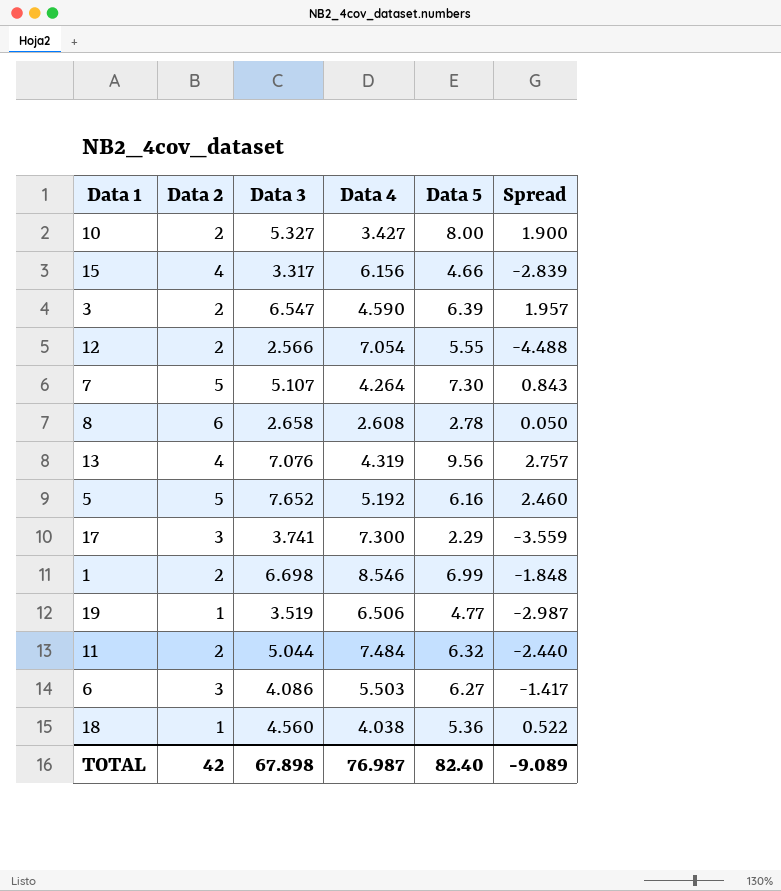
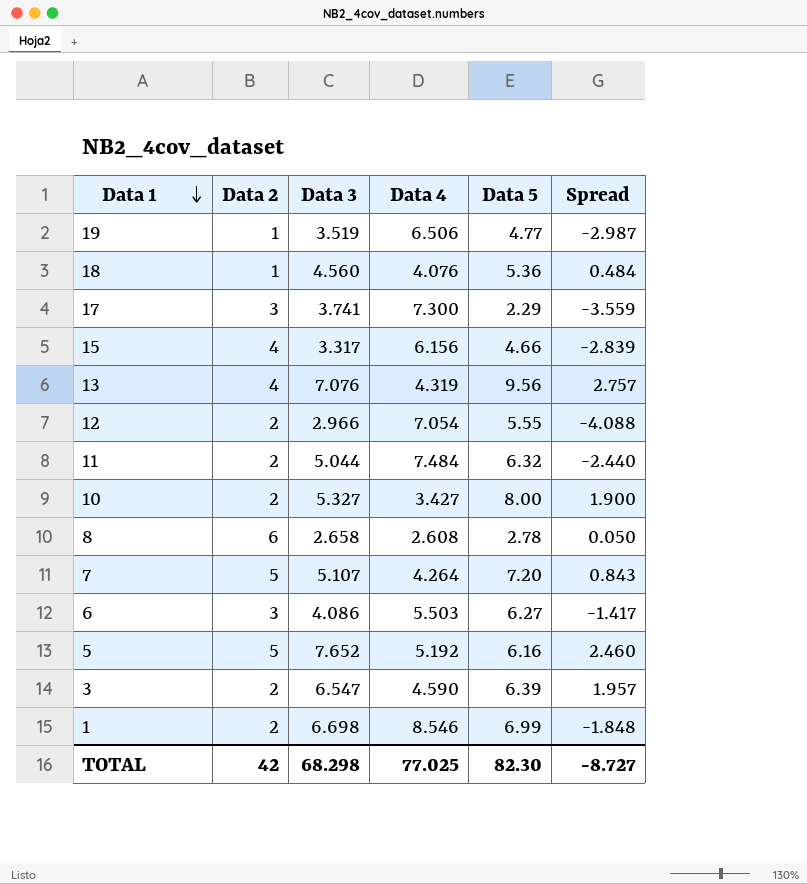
row order: none -> Data 1 descending
18 | Data 4: 4.038 -> 4.076
18 | Spread: 0.522 -> 0.484
12 | Data 3: 2.566 -> 2.966
12 | Spread: -4.488 -> -4.088
7 | Data 5: 7.30 -> 7.20
TOTAL | Data 3: 67.898 -> 68.298
TOTAL | Data 4: 76.987 -> 77.025
TOTAL | Data 5: 82.40 -> 82.30
TOTAL | Spread: -9.089 -> -8.727

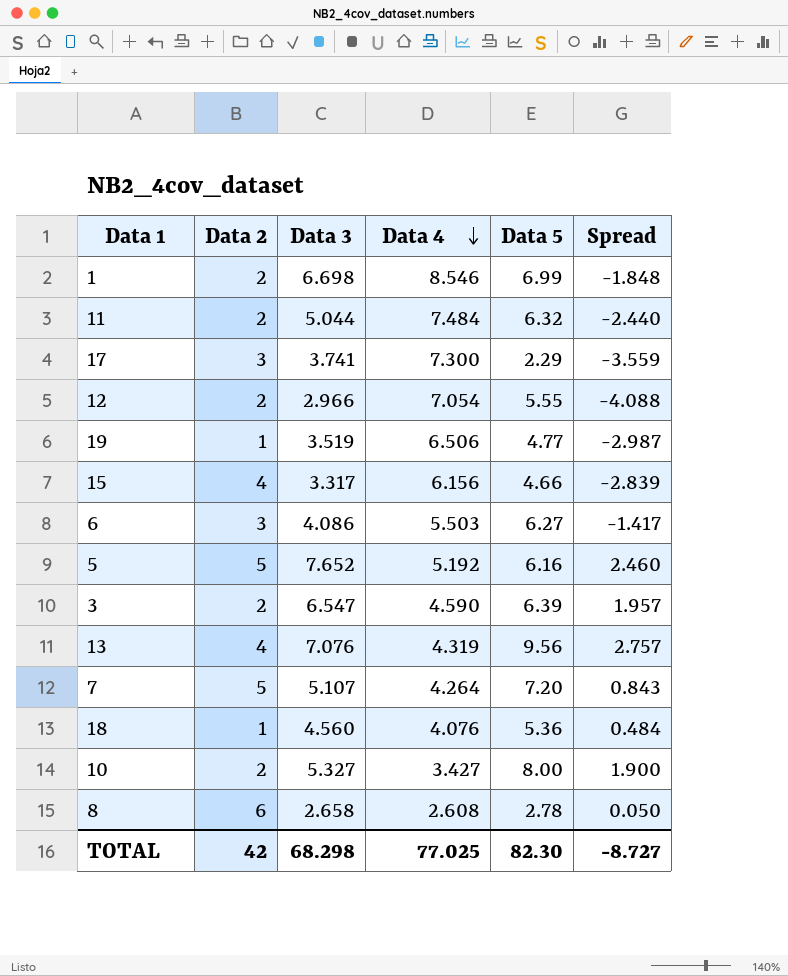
row order: Data 1 descending -> Data 4 descending

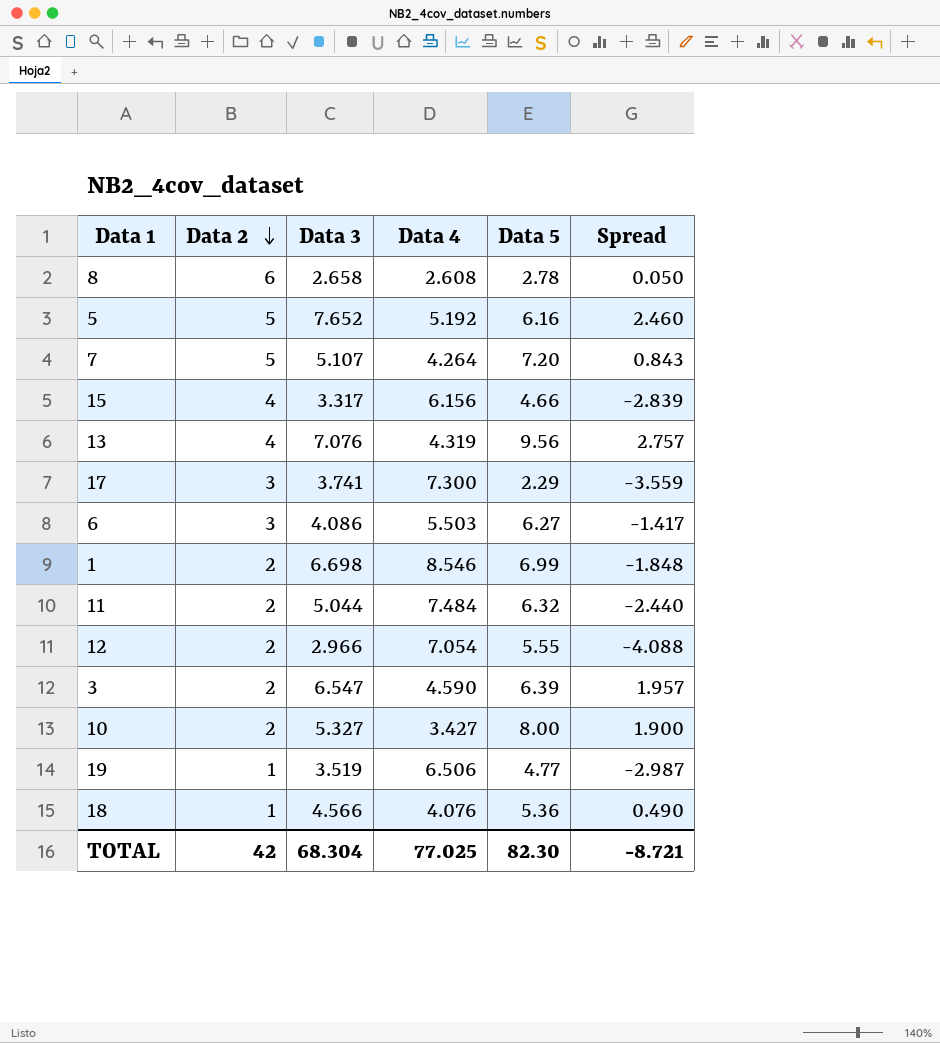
row order: Data 4 descending -> Data 2 descending
18 | Data 3: 4.560 -> 4.566
18 | Spread: 0.484 -> 0.490
TOTAL | Data 3: 68.298 -> 68.304
TOTAL | Spread: -8.727 -> -8.721

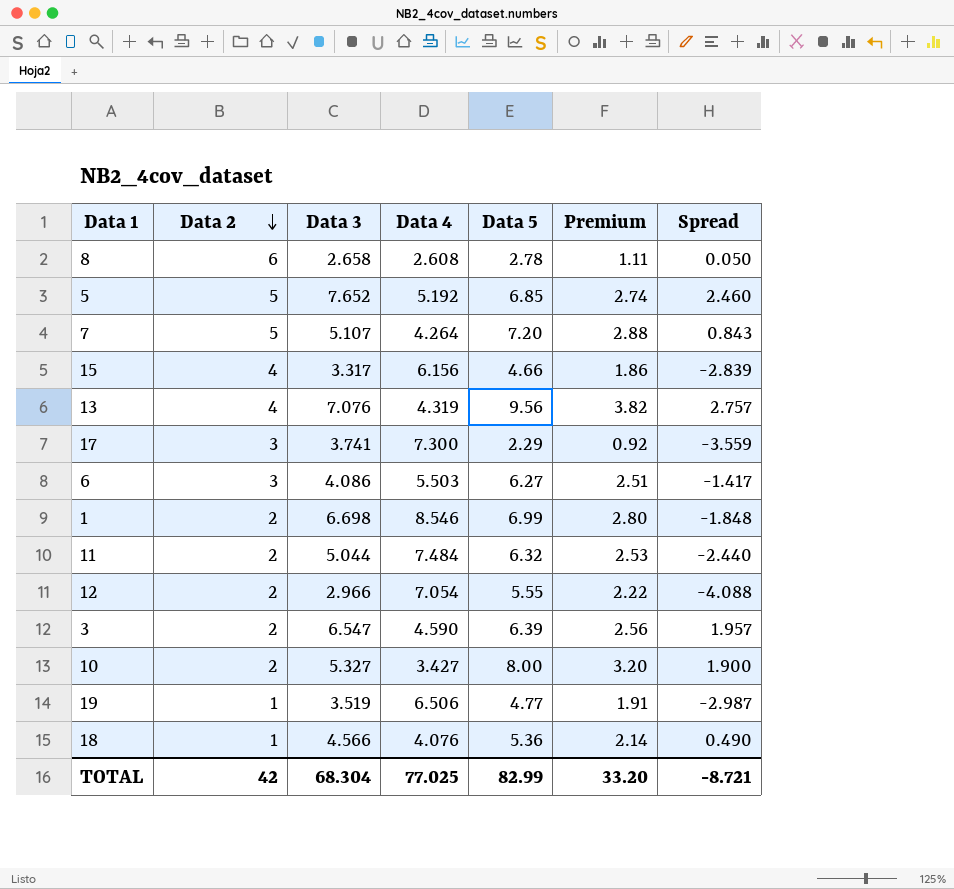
column Premium | formula: none -> [Data 5] * 0.4
5 | Data 5: 6.16 -> 6.85
TOTAL | Data 5: 82.30 -> 82.99

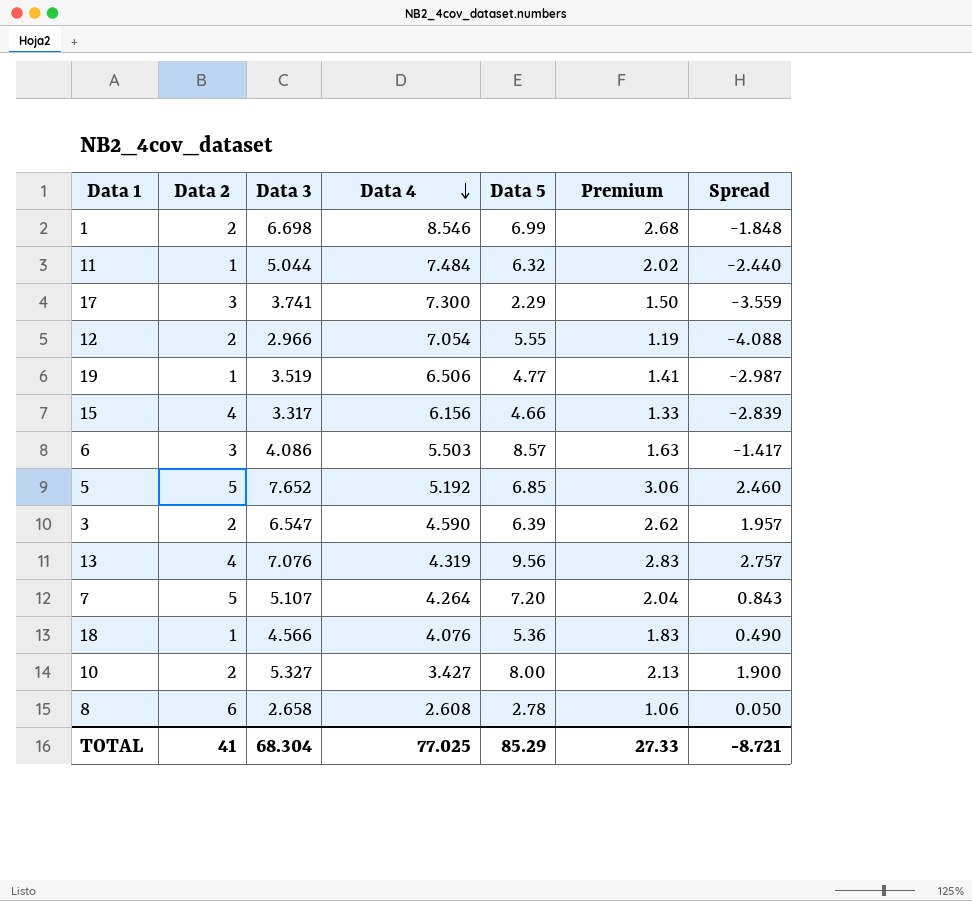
row order: Data 2 descending -> Data 4 descending
column Premium | formula: [Data 5] * 0.4 -> [Data 3] * 0.4
11 | Data 2: 2 -> 1
6 | Data 5: 6.27 -> 8.57
TOTAL | Data 2: 42 -> 41
TOTAL | Data 5: 82.99 -> 85.29
TOTAL | Premium: 33.20 -> 27.33

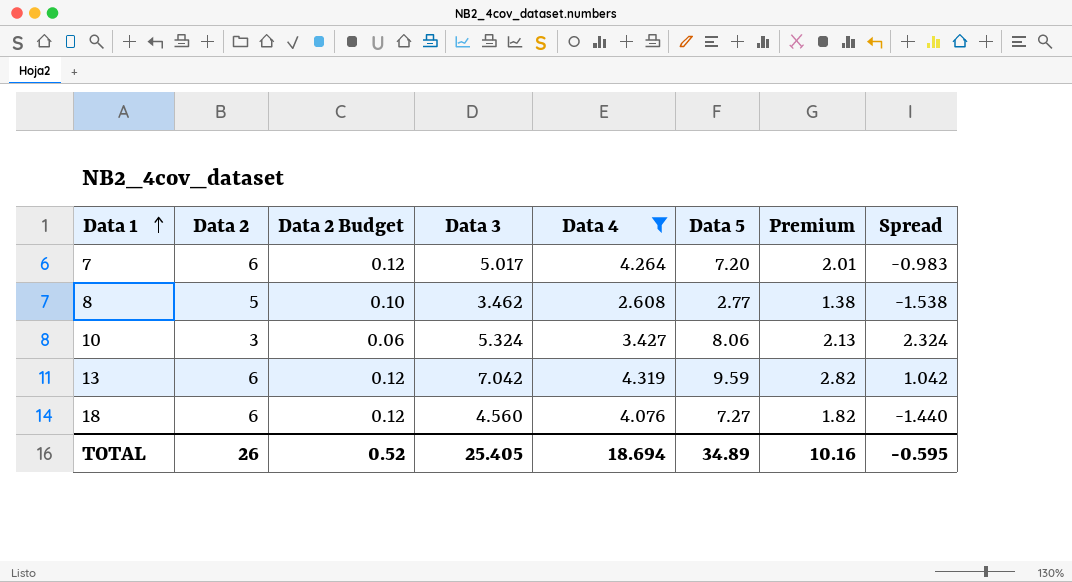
filter: none -> Data 4 <= 4.319
row order: Data 4 descending -> Data 1 ascending
column Data 2 Budget | formula: none -> [Data 2] * 0.02
column Spread | formula: [Data 3] - [Data 4] -> [Data 3] - [Data 2]
7 | Data 2: 5 -> 6
7 | Data 3: 5.107 -> 5.017
7 | Premium: 2.04 -> 2.01
8 | Data 2: 6 -> 5
8 | Data 3: 2.658 -> 3.462
8 | Data 5: 2.78 -> 2.77
8 | Premium: 1.06 -> 1.38
10 | Data 2: 2 -> 3
10 | Data 3: 5.327 -> 5.324
10 | Data 5: 8.00 -> 8.06
13 | Data 2: 4 -> 6
13 | Data 3: 7.076 -> 7.042
13 | Data 5: 9.56 -> 9.59
13 | Premium: 2.83 -> 2.82
18 | Data 2: 1 -> 6
18 | Data 3: 4.566 -> 4.560
18 | Data 5: 5.36 -> 7.27
18 | Premium: 1.83 -> 1.82
TOTAL | Data 2: 41 -> 26
TOTAL | Data 3: 68.304 -> 25.405
TOTAL | Data 4: 77.025 -> 18.694
TOTAL | Data 5: 85.29 -> 34.89
TOTAL | Premium: 27.33 -> 10.16
TOTAL | Spread: -8.721 -> -0.595

